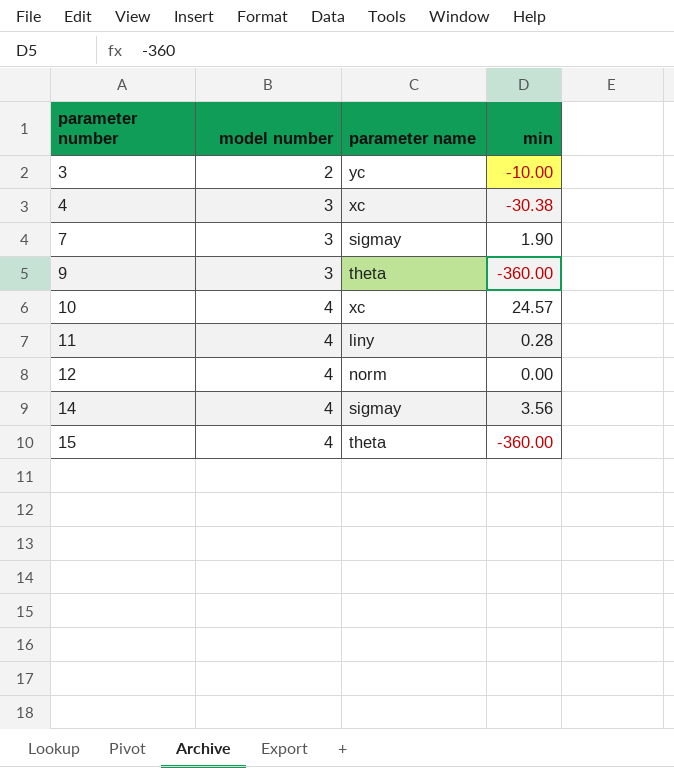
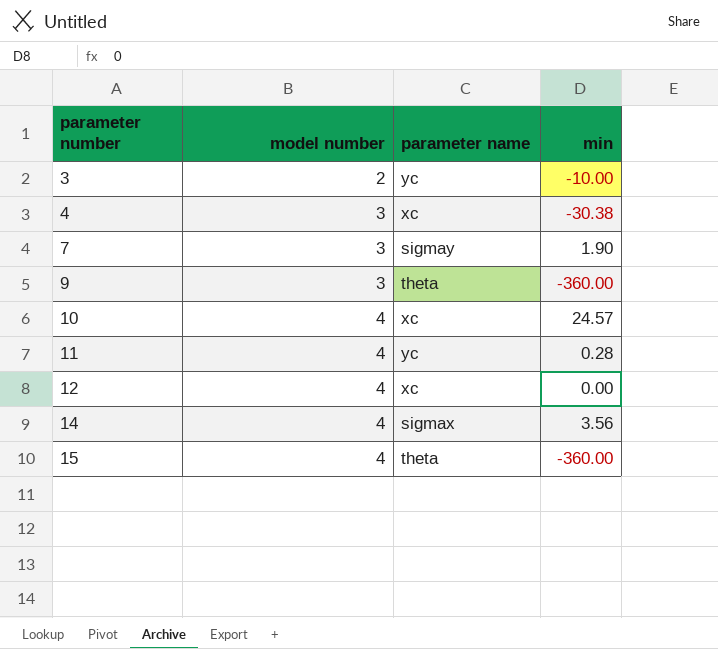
11 | parameter name: liny -> yc
12 | parameter name: norm -> xc
14 | parameter name: sigmay -> sigmax

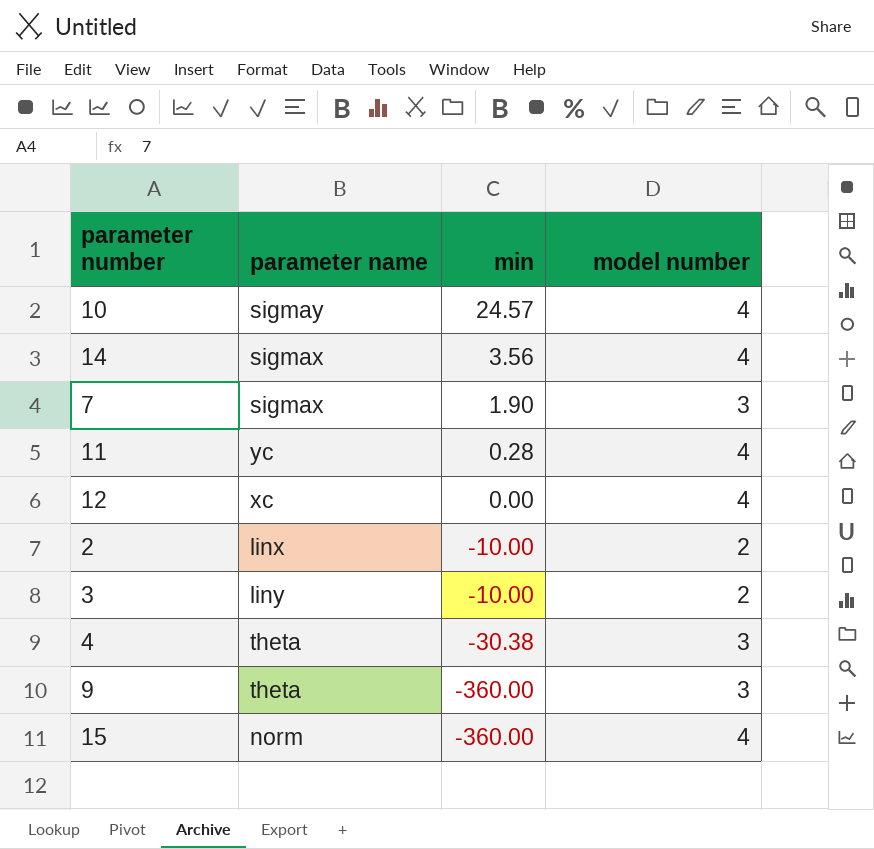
row order: parameter number ascending -> min descending
column model number | position: 2 -> 4
10 | parameter name: xc -> sigmay
7 | parameter name: sigmay -> sigmax
row 2: none -> linx | -10.00 | 2
3 | parameter name: yc -> liny
4 | parameter name: xc -> theta
15 | parameter name: theta -> norm

